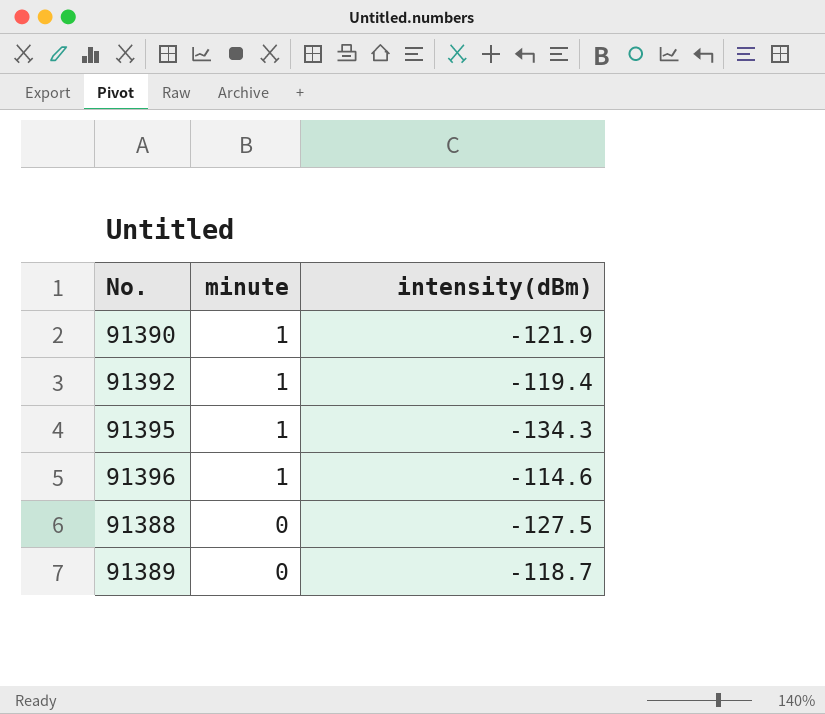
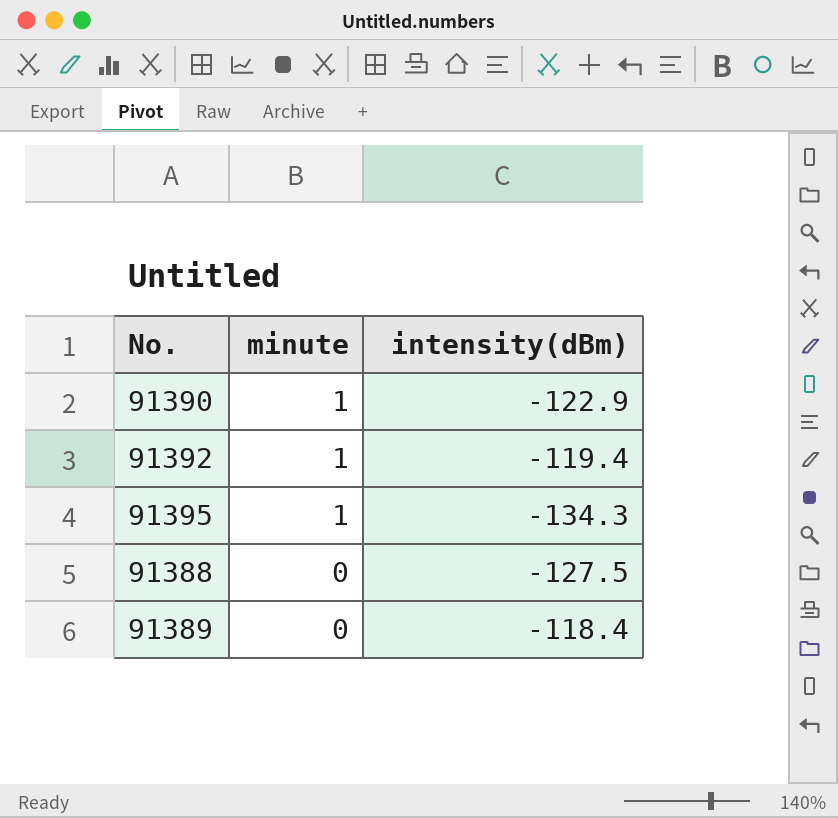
row 91396: 1 | -114.6 -> none
91390 | intensity(dBm): -121.9 -> -122.9
91389 | intensity(dBm): -118.7 -> -118.4

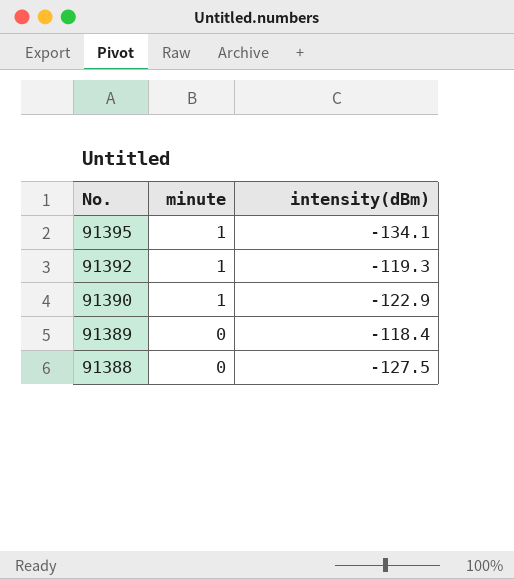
row order: minute descending -> No. descending
91395 | intensity(dBm): -134.3 -> -134.1
91392 | intensity(dBm): -119.4 -> -119.3

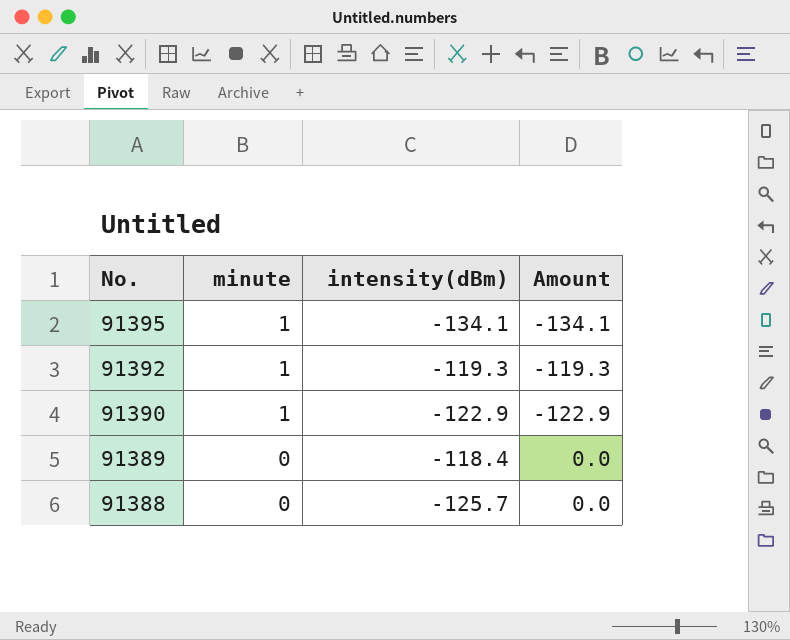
column Amount | formula: none -> [minute] * [intensity(dBm)]
91388 | intensity(dBm): -127.5 -> -125.7

